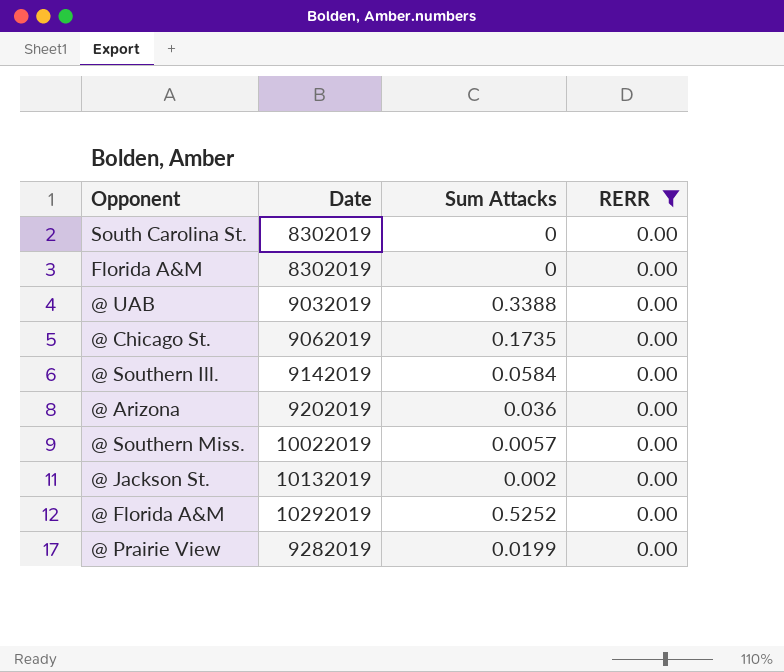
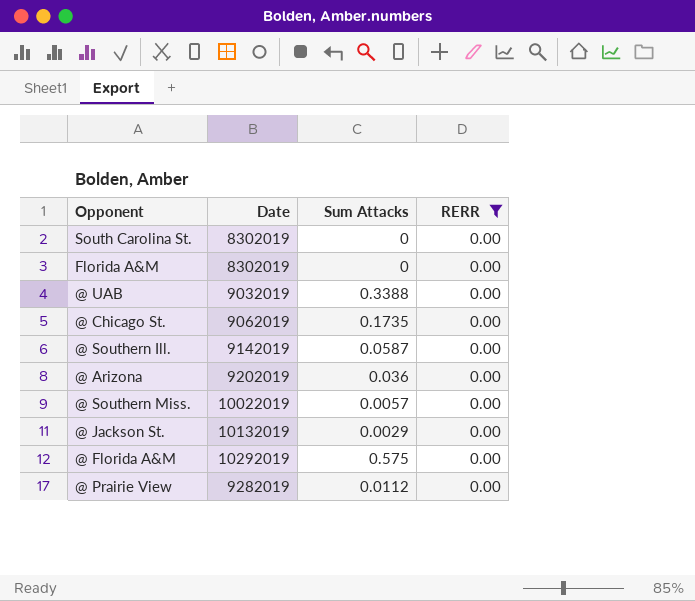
@ Southern Ill. | Sum Attacks: 0.0584 -> 0.0587
@ Jackson St. | Sum Attacks: 0.002 -> 0.0029
@ Florida A&M | Sum Attacks: 0.5252 -> 0.575
@ Prairie View | Sum Attacks: 0.0199 -> 0.0112

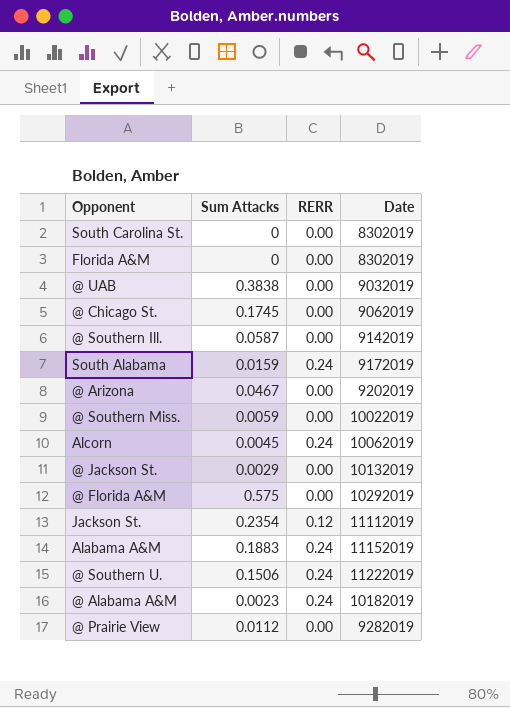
filter: RERR = 0.00 -> none
column Date | position: 2 -> 4
@ UAB | Sum Attacks: 0.3388 -> 0.3838
@ Chicago St. | Sum Attacks: 0.1735 -> 0.1745
@ Arizona | Sum Attacks: 0.036 -> 0.0467
@ Southern Miss. | Sum Attacks: 0.0057 -> 0.0059

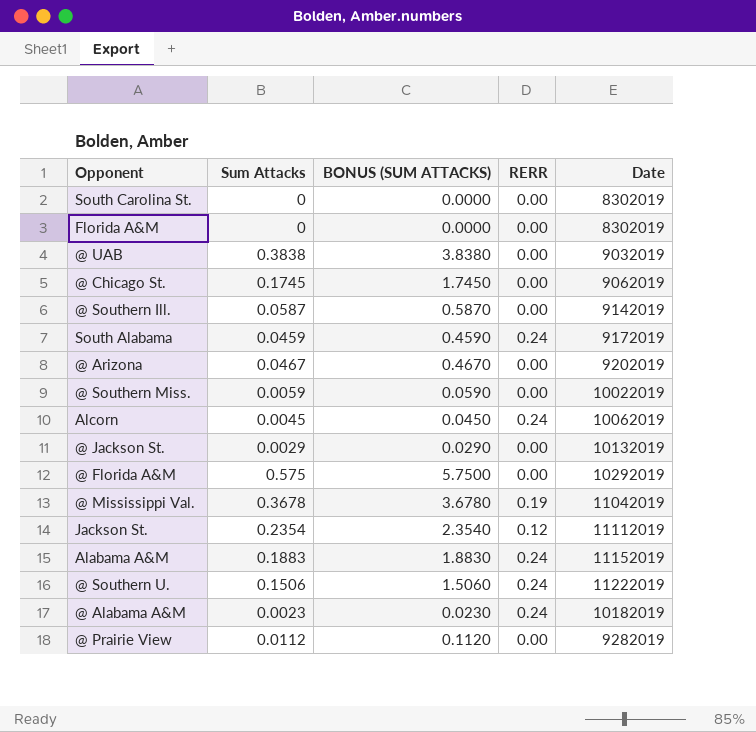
column BONUS (SUM ATTACKS) | formula: none -> [Sum Attacks] * 10
South Alabama | Sum Attacks: 0.0159 -> 0.0459
row @ Mississippi Val.: none -> 0.3678 | 3.6780 | 0.19 | 11042019

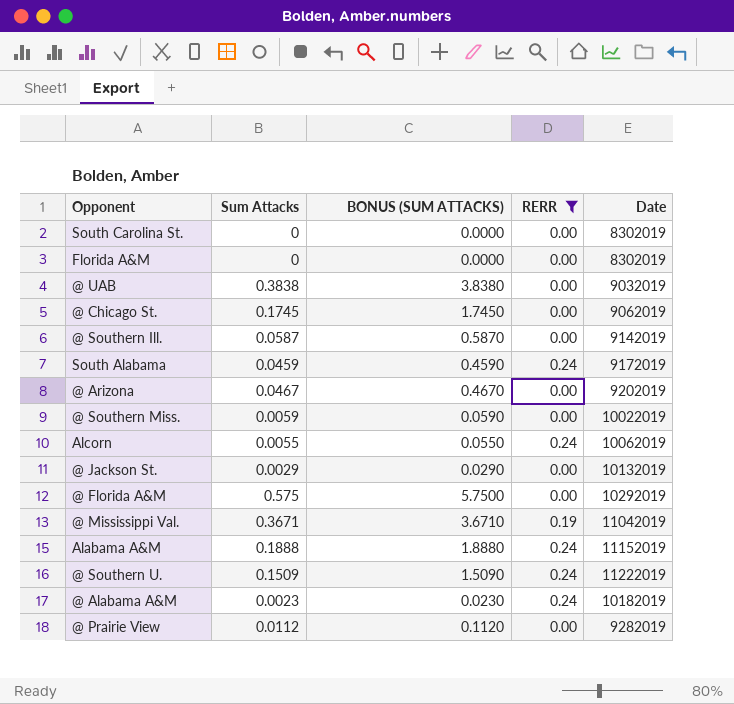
filter: none -> RERR != 0.12
Alcorn | Sum Attacks: 0.0045 -> 0.0055
Alcorn | BONUS (SUM ATTACKS): 0.0450 -> 0.0550
@ Mississippi Val. | Sum Attacks: 0.3678 -> 0.3671
@ Mississippi Val. | BONUS (SUM ATTACKS): 3.6780 -> 3.6710
Alabama A&M | Sum Attacks: 0.1883 -> 0.1888
Alabama A&M | BONUS (SUM ATTACKS): 1.8830 -> 1.8880
@ Southern U. | Sum Attacks: 0.1506 -> 0.1509
@ Southern U. | BONUS (SUM ATTACKS): 1.5060 -> 1.5090

